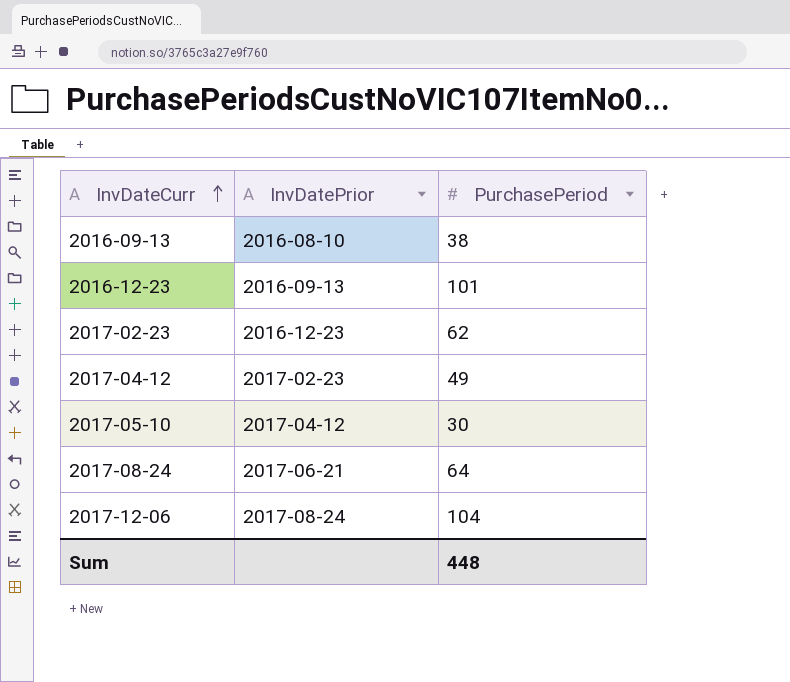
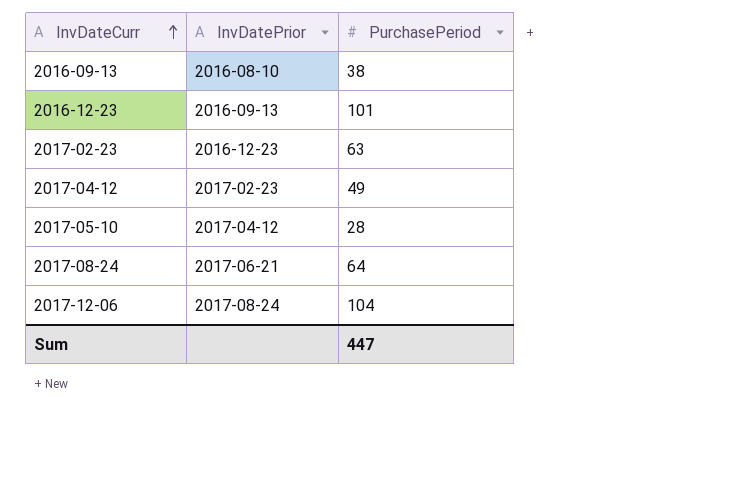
2017-02-23 | PurchasePeriod: 62 -> 63
2017-05-10 | PurchasePeriod: 30 -> 28
Sum | PurchasePeriod: 448 -> 447

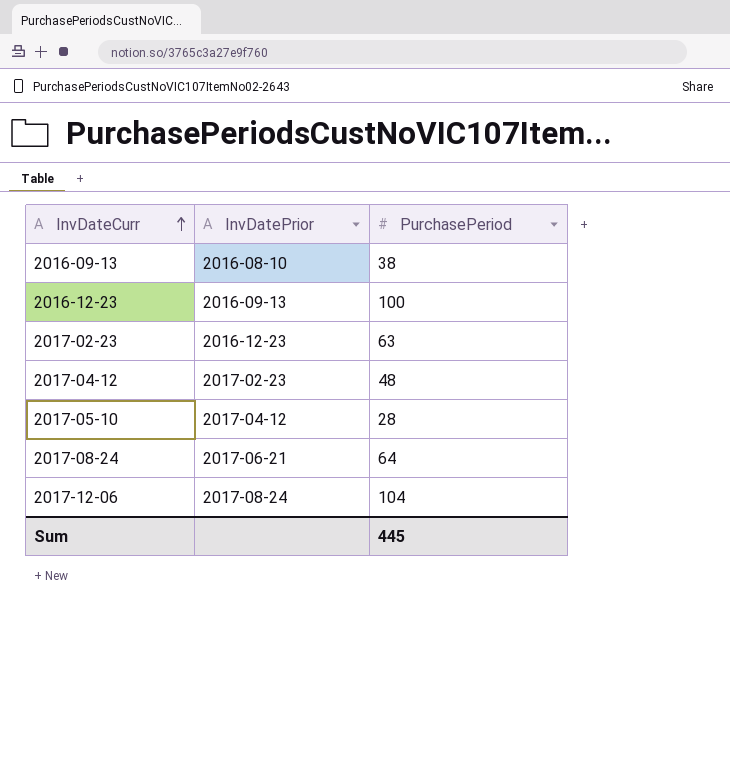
2016-12-23 | PurchasePeriod: 101 -> 100
2017-04-12 | PurchasePeriod: 49 -> 48
Sum | PurchasePeriod: 447 -> 445

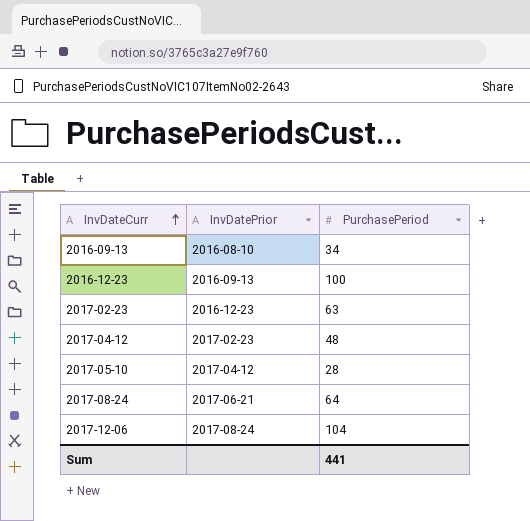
2016-09-13 | PurchasePeriod: 38 -> 34
Sum | PurchasePeriod: 445 -> 441

